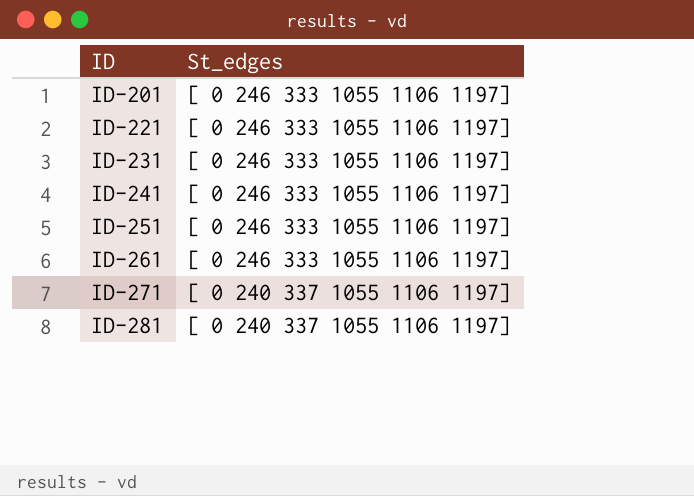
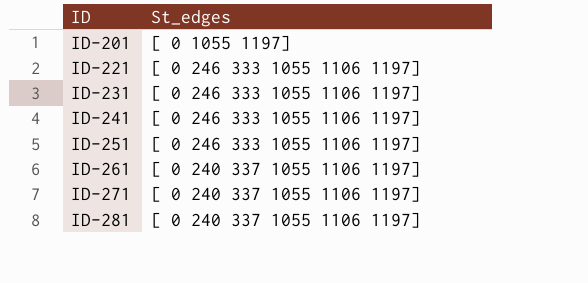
ID-201 | St_edges: [ 0 246 333 1055 1106 1197] -> [ 0 1055 1197]
ID-261 | St_edges: [ 0 246 333 1055 1106 1197] -> [ 0 240 337 1055 1106 1197]

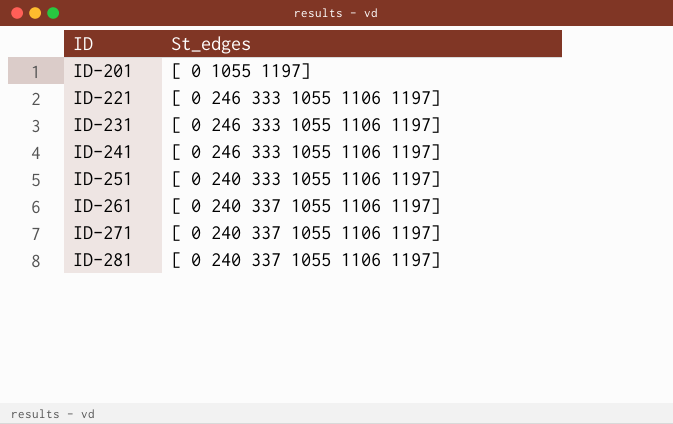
ID-251 | St_edges: [ 0 246 333 1055 1106 1197] -> [ 0 240 333 1055 1106 1197]

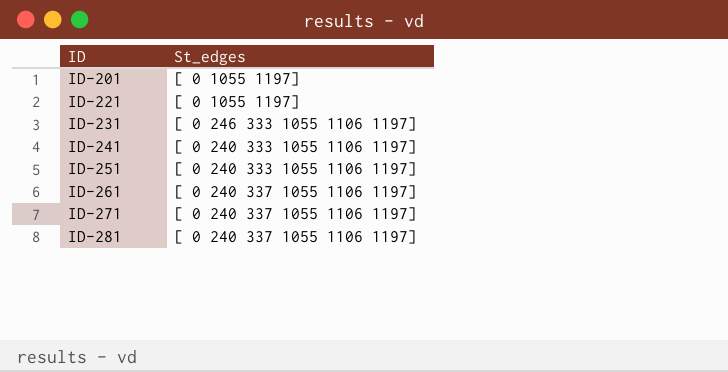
ID-221 | St_edges: [ 0 246 333 1055 1106 1197] -> [ 0 1055 1197]
ID-241 | St_edges: [ 0 246 333 1055 1106 1197] -> [ 0 240 333 1055 1106 1197]

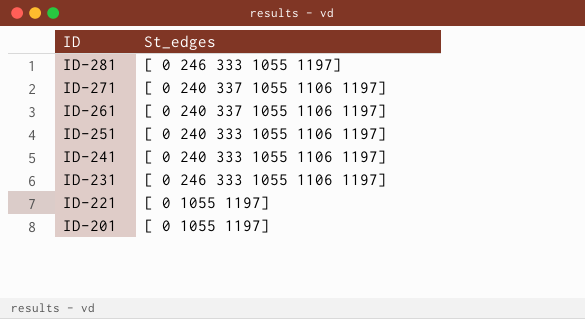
row order: ID ascending -> ID descending
ID-281 | St_edges: [ 0 240 337 1055 1106 1197] -> [ 0 246 333 1055 1197]

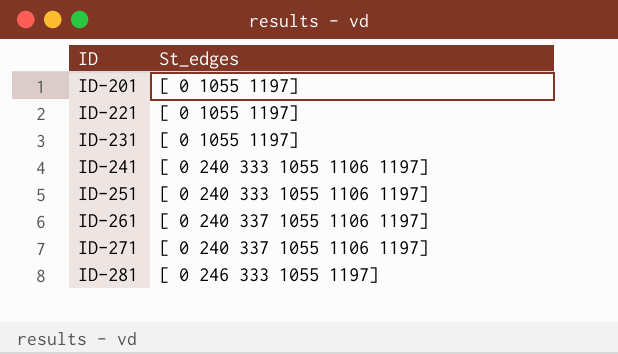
row order: ID descending -> ID ascending
ID-231 | St_edges: [ 0 246 333 1055 1106 1197] -> [ 0 1055 1197]

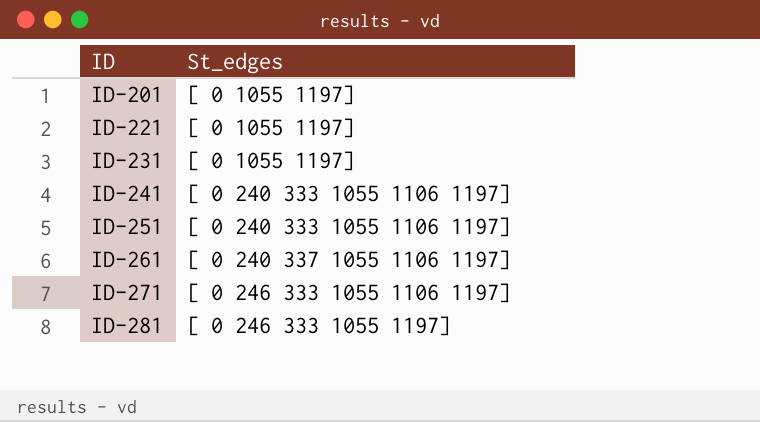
ID-271 | St_edges: [ 0 240 337 1055 1106 1197] -> [ 0 246 333 1055 1106 1197]

